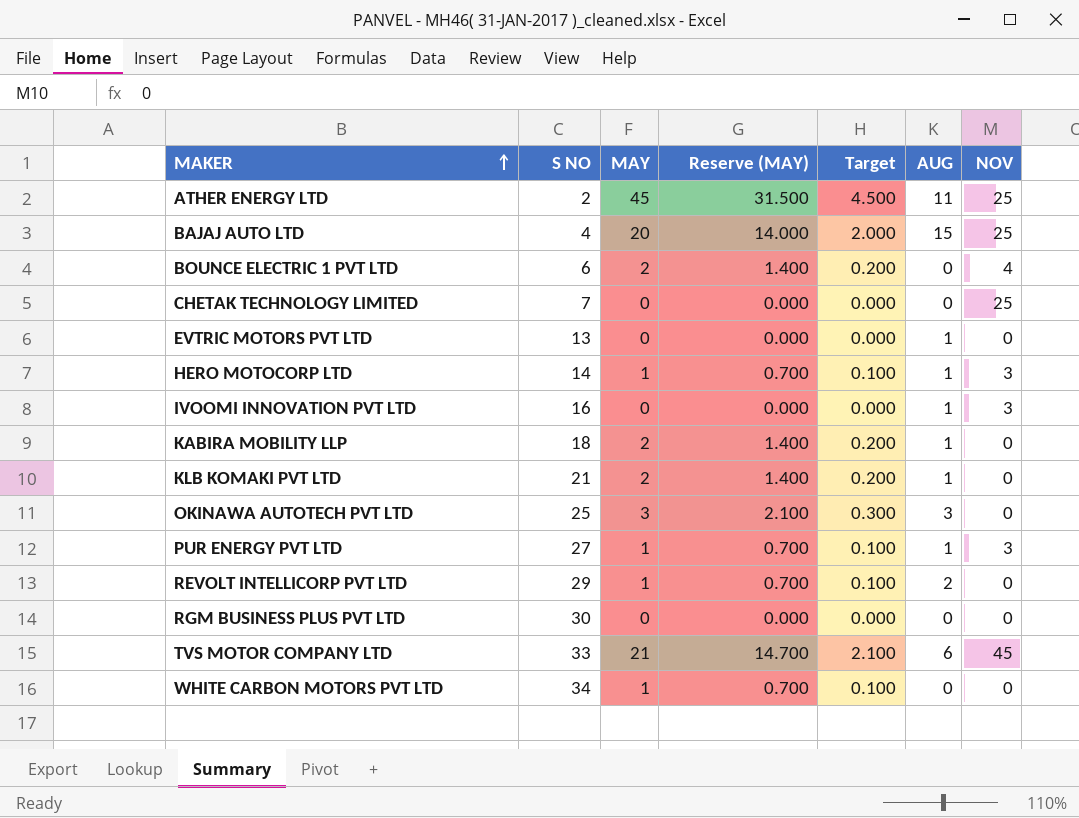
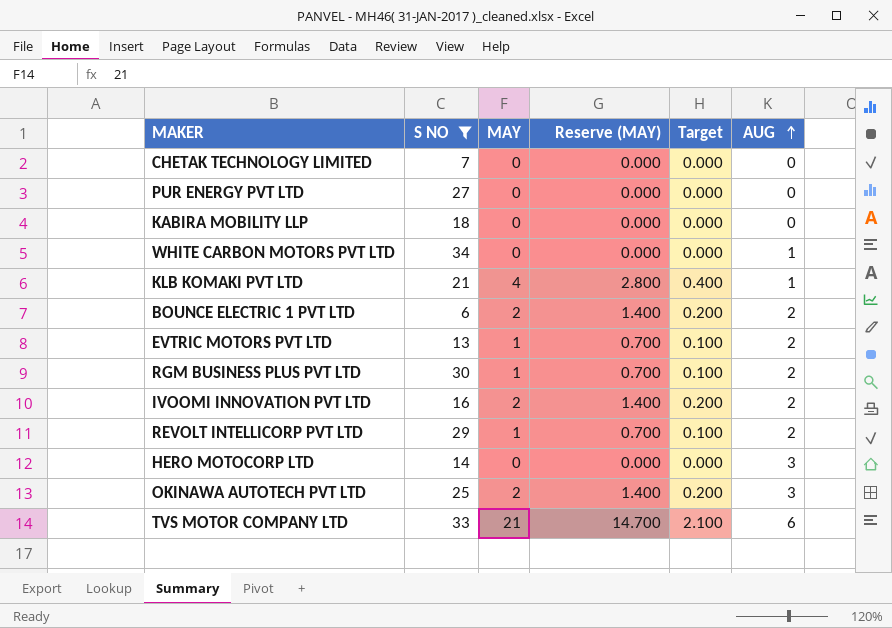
filter: none -> S NO >= 6
row order: MAKER ascending -> AUG ascending
column NOV | position: 7 -> none
PUR ENERGY PVT LTD | MAY: 1 -> 0
PUR ENERGY PVT LTD | Reserve (MAY): 0.700 -> 0.000
PUR ENERGY PVT LTD | Target: 0.100 -> 0.000
PUR ENERGY PVT LTD | AUG: 1 -> 0
KABIRA MOBILITY LLP | MAY: 2 -> 0
KABIRA MOBILITY LLP | Reserve (MAY): 1.400 -> 0.000
KABIRA MOBILITY LLP | Target: 0.200 -> 0.000
KABIRA MOBILITY LLP | AUG: 1 -> 0
WHITE CARBON MOTORS PVT LTD | MAY: 1 -> 0
WHITE CARBON MOTORS PVT LTD | Reserve (MAY): 0.700 -> 0.000
WHITE CARBON MOTORS PVT LTD | Target: 0.100 -> 0.000
WHITE CARBON MOTORS PVT LTD | AUG: 0 -> 1
KLB KOMAKI PVT LTD | MAY: 2 -> 4
KLB KOMAKI PVT LTD | Reserve (MAY): 1.400 -> 2.800
KLB KOMAKI PVT LTD | Target: 0.200 -> 0.400
BOUNCE ELECTRIC 1 PVT LTD | AUG: 0 -> 2
EVTRIC MOTORS PVT LTD | MAY: 0 -> 1
EVTRIC MOTORS PVT LTD | Reserve (MAY): 0.000 -> 0.700
EVTRIC MOTORS PVT LTD | Target: 0.000 -> 0.100
EVTRIC MOTORS PVT LTD | AUG: 1 -> 2
RGM BUSINESS PLUS PVT LTD | MAY: 0 -> 1
RGM BUSINESS PLUS PVT LTD | Reserve (MAY): 0.000 -> 0.700
RGM BUSINESS PLUS PVT LTD | Target: 0.000 -> 0.100
RGM BUSINESS PLUS PVT LTD | AUG: 0 -> 2
IVOOMI INNOVATION PVT LTD | MAY: 0 -> 2
IVOOMI INNOVATION PVT LTD | Reserve (MAY): 0.000 -> 1.400
IVOOMI INNOVATION PVT LTD | Target: 0.000 -> 0.200
IVOOMI INNOVATION PVT LTD | AUG: 1 -> 2
HERO MOTOCORP LTD | MAY: 1 -> 0
HERO MOTOCORP LTD | Reserve (MAY): 0.700 -> 0.000
HERO MOTOCORP LTD | Target: 0.100 -> 0.000
HERO MOTOCORP LTD | AUG: 1 -> 3
OKINAWA AUTOTECH PVT LTD | MAY: 3 -> 2
OKINAWA AUTOTECH PVT LTD | Reserve (MAY): 2.100 -> 1.400
OKINAWA AUTOTECH PVT LTD | Target: 0.300 -> 0.200

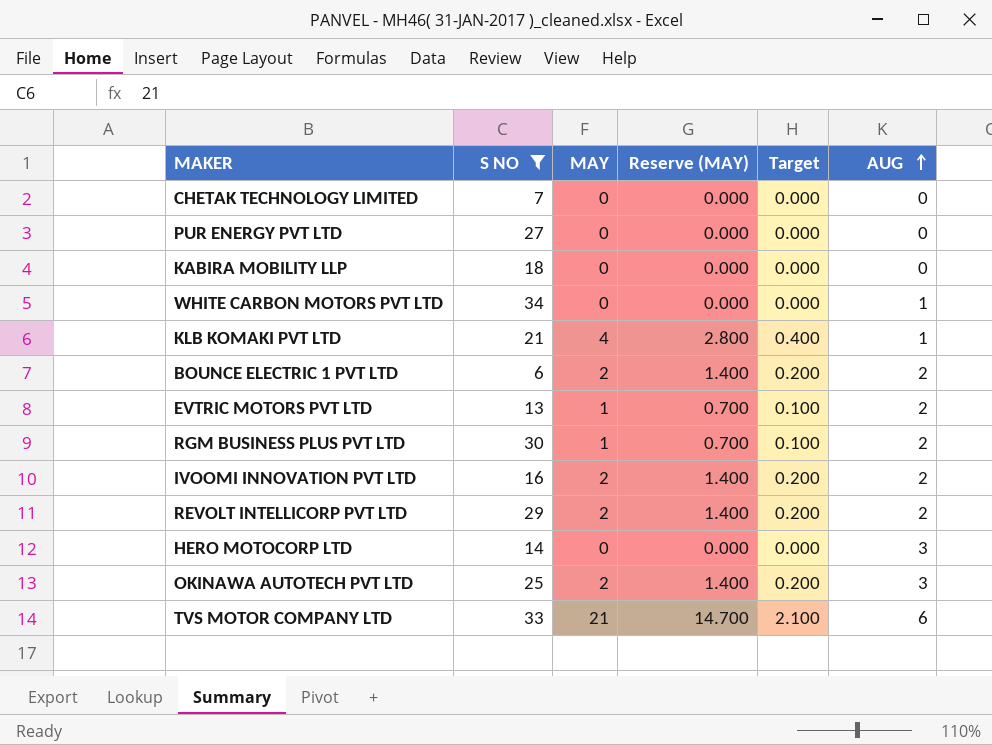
REVOLT INTELLICORP PVT LTD | MAY: 1 -> 2
REVOLT INTELLICORP PVT LTD | Reserve (MAY): 0.700 -> 1.400
REVOLT INTELLICORP PVT LTD | Target: 0.100 -> 0.200

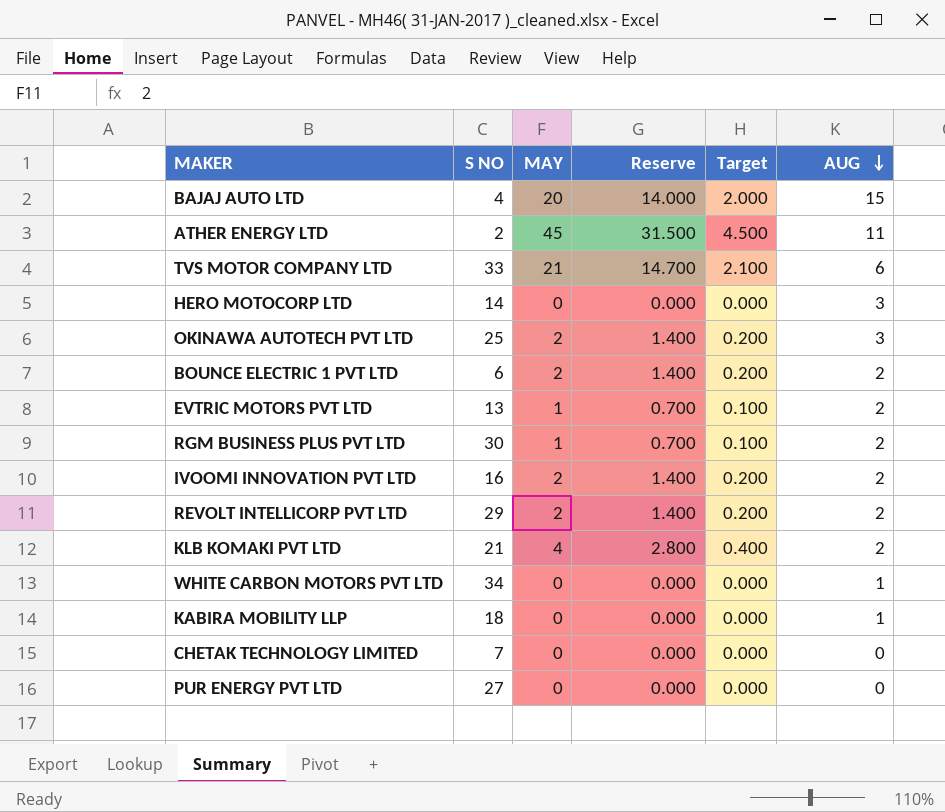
filter: S NO >= 6 -> none
row order: AUG ascending -> AUG descending
column name: Reserve (MAY) -> Reserve
KLB KOMAKI PVT LTD | AUG: 1 -> 2
KABIRA MOBILITY LLP | AUG: 0 -> 1

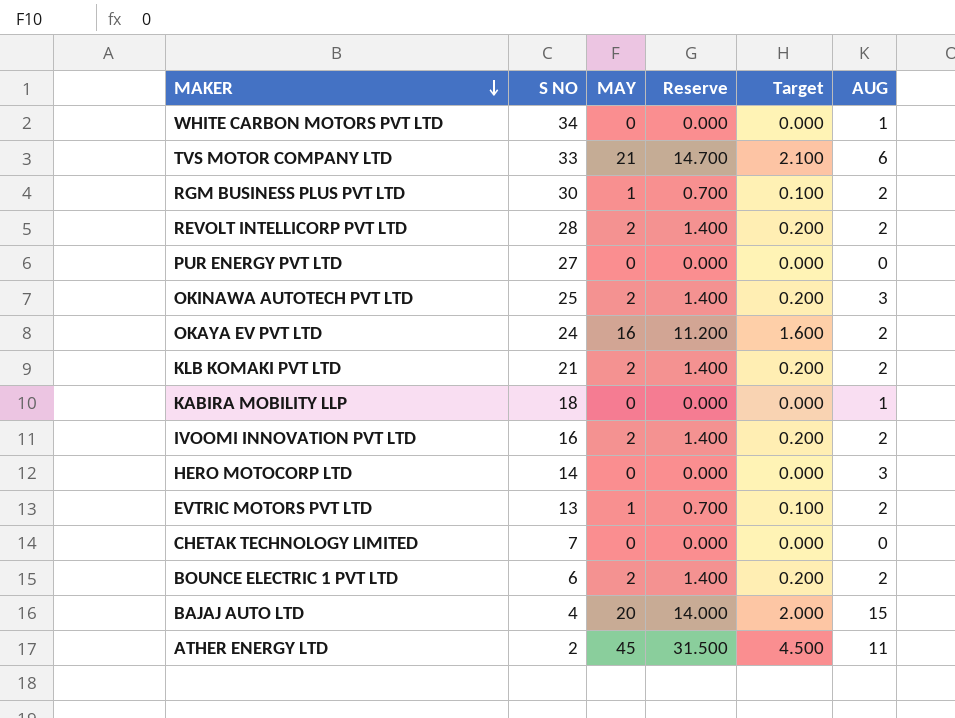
row order: AUG descending -> MAKER descending
REVOLT INTELLICORP PVT LTD | S NO: 29 -> 28
row OKAYA EV PVT LTD: none -> 24 | 16 | 11.200 | 1.600 | 2
KLB KOMAKI PVT LTD | MAY: 4 -> 2
KLB KOMAKI PVT LTD | Reserve: 2.800 -> 1.400
KLB KOMAKI PVT LTD | Target: 0.400 -> 0.200

